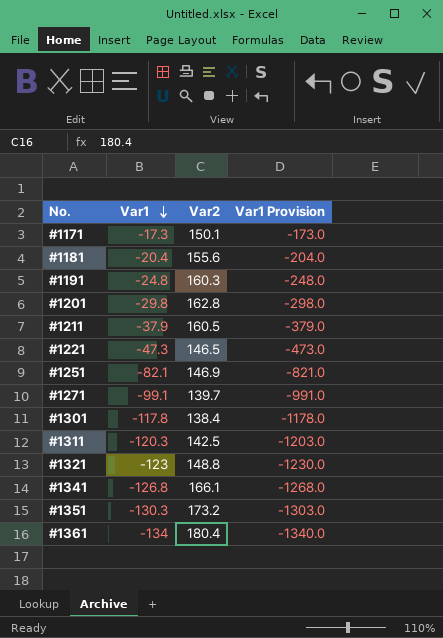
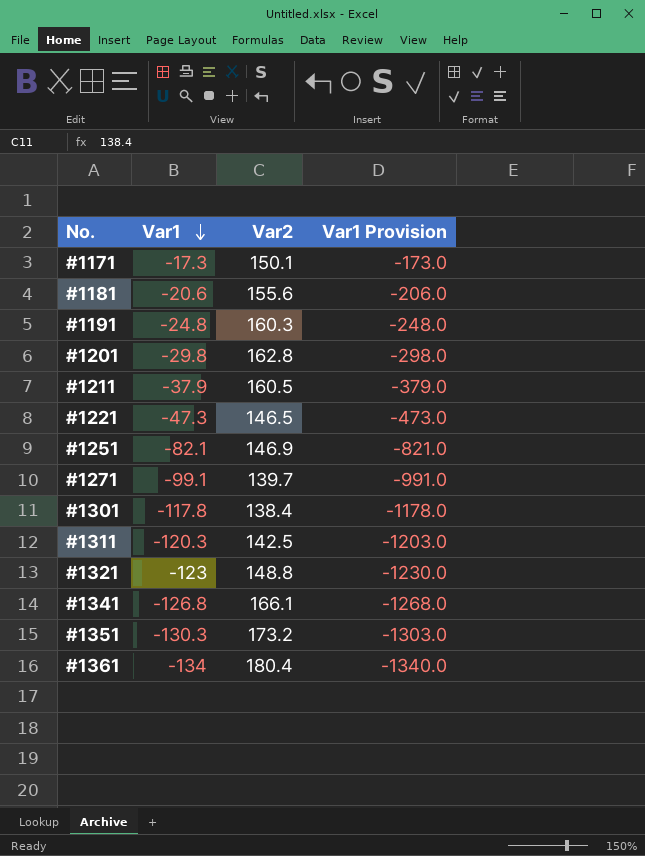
#1181 | Var1: -20.4 -> -20.6
#1181 | Var1 Provision: -204.0 -> -206.0

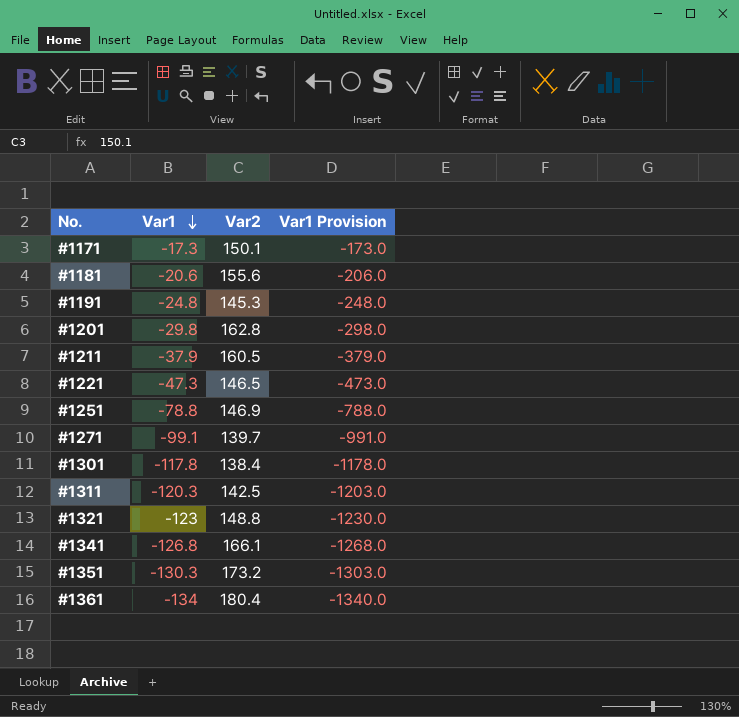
#1191 | Var2: 160.3 -> 145.3
#1251 | Var1: -82.1 -> -78.8
#1251 | Var1 Provision: -821.0 -> -788.0

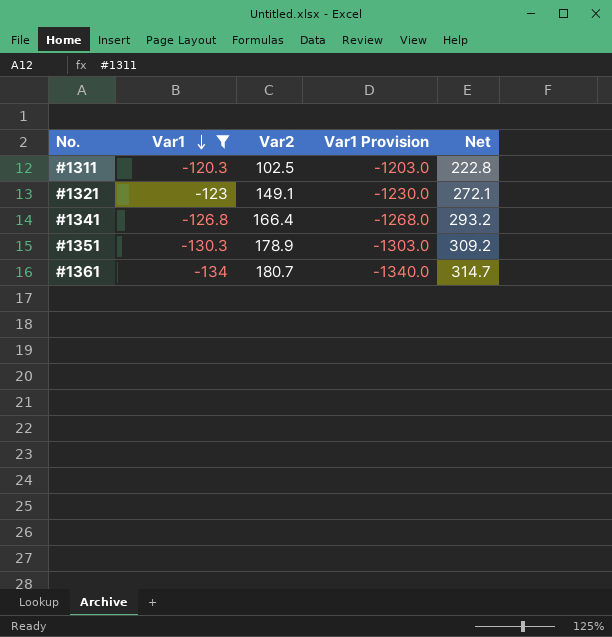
filter: none -> Var1 <= -120.3
column Net | formula: none -> [Var2] - [Var1]
#1311 | Var2: 142.5 -> 102.5
#1321 | Var2: 148.8 -> 149.1
#1341 | Var2: 166.1 -> 166.4
#1351 | Var2: 173.2 -> 178.9
#1361 | Var2: 180.4 -> 180.7

